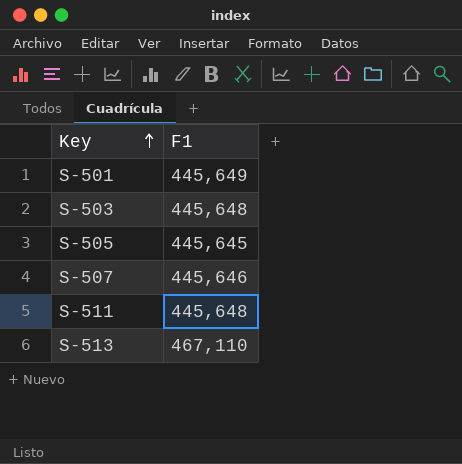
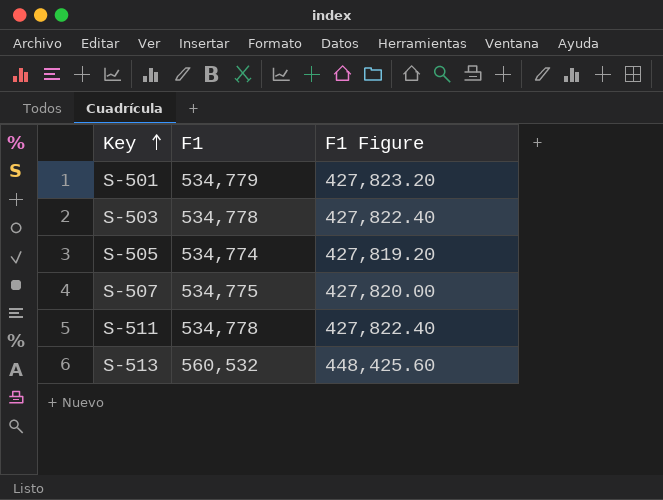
column F1 Figure | formula: none -> [F1] * 0.8
S-501 | F1: 445,649 -> 534,779
S-503 | F1: 445,648 -> 534,778
S-505 | F1: 445,645 -> 534,774
S-507 | F1: 445,646 -> 534,775
S-511 | F1: 445,648 -> 534,778
S-513 | F1: 467,110 -> 560,532

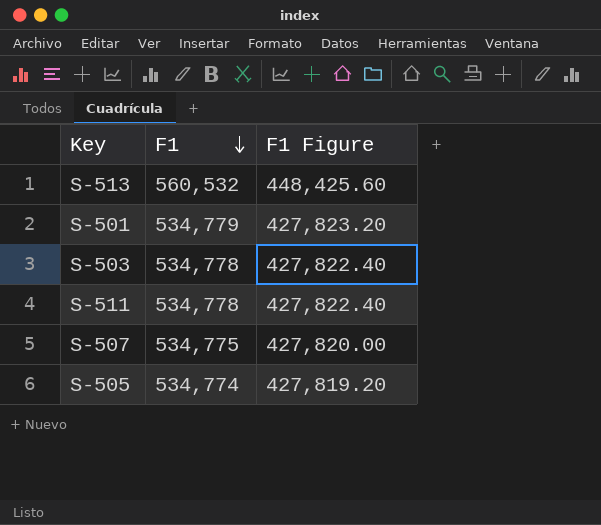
row order: Key ascending -> F1 descending

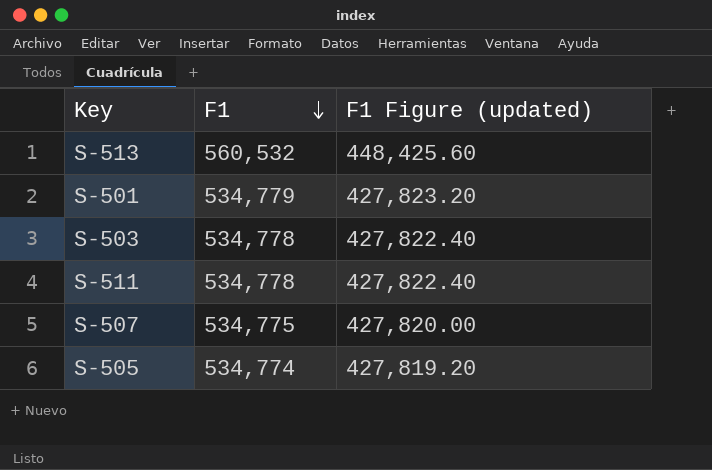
column name: F1 Figure -> F1 Figure (updated)

